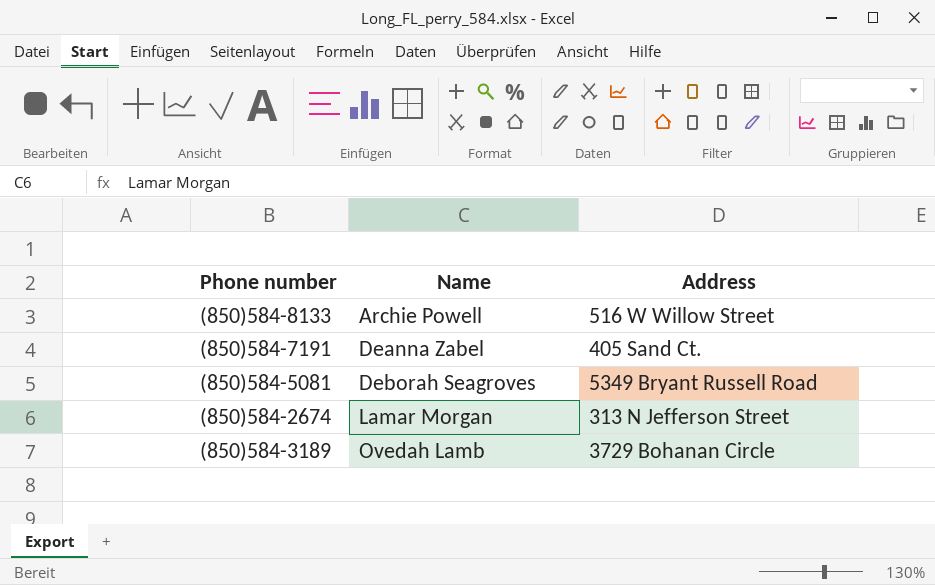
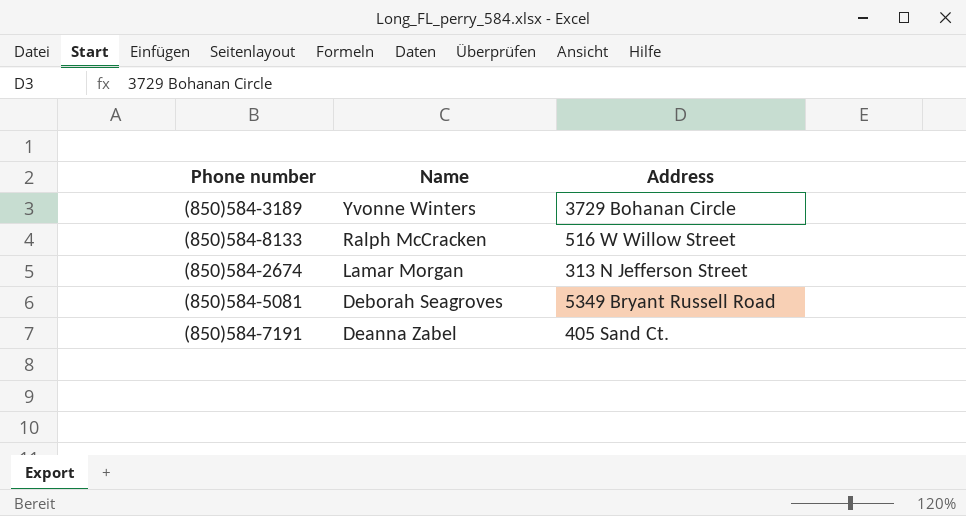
row order: Name ascending -> Name descending
(850)584-3189 | Name: Ovedah Lamb -> Yvonne Winters
(850)584-8133 | Name: Archie Powell -> Ralph McCracken

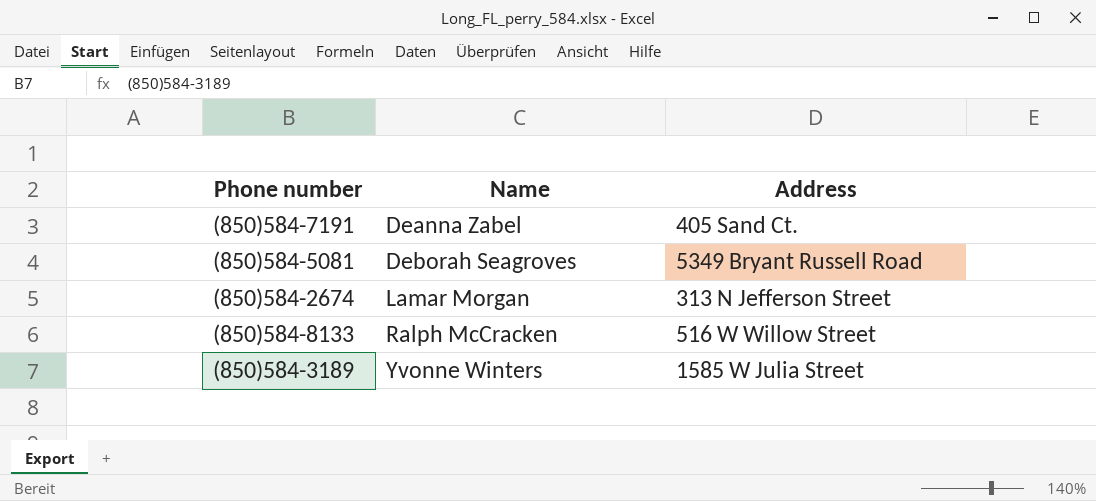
row order: Name descending -> Name ascending
(850)584-3189 | Address: 3729 Bohanan Circle -> 1585 W Julia Street

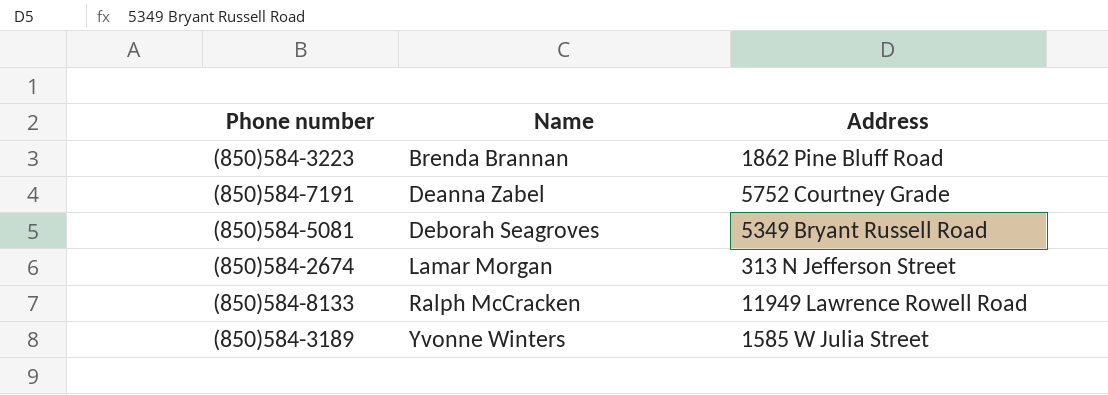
row (850)584-3223: none -> Brenda Brannan | 1862 Pine Bluff Road
(850)584-7191 | Address: 405 Sand Ct. -> 5752 Courtney Grade
(850)584-8133 | Address: 516 W Willow Street -> 11949 Lawrence Rowell Road

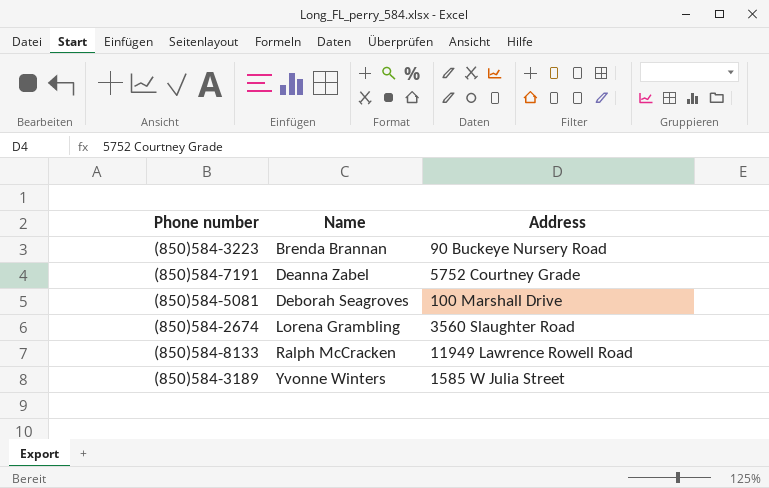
(850)584-3223 | Address: 1862 Pine Bluff Road -> 90 Buckeye Nursery Road
(850)584-5081 | Address: 5349 Bryant Russell Road -> 100 Marshall Drive
(850)584-2674 | Name: Lamar Morgan -> Lorena Grambling
(850)584-2674 | Address: 313 N Jefferson Street -> 3560 Slaughter Road

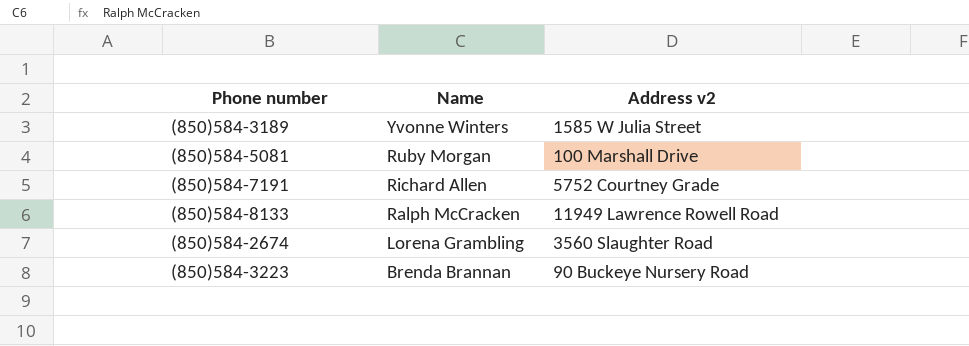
row order: Name ascending -> Name descending
column name: Address -> Address v2
(850)584-5081 | Name: Deborah Seagroves -> Ruby Morgan
(850)584-7191 | Name: Deanna Zabel -> Richard Allen

